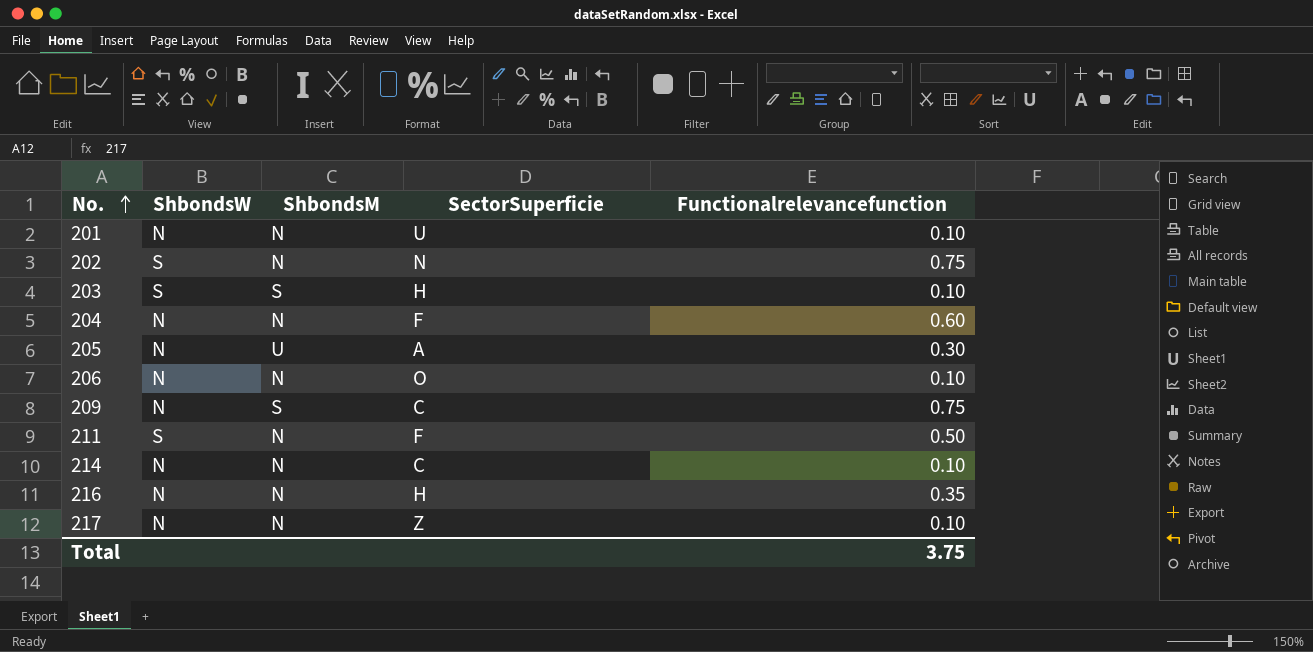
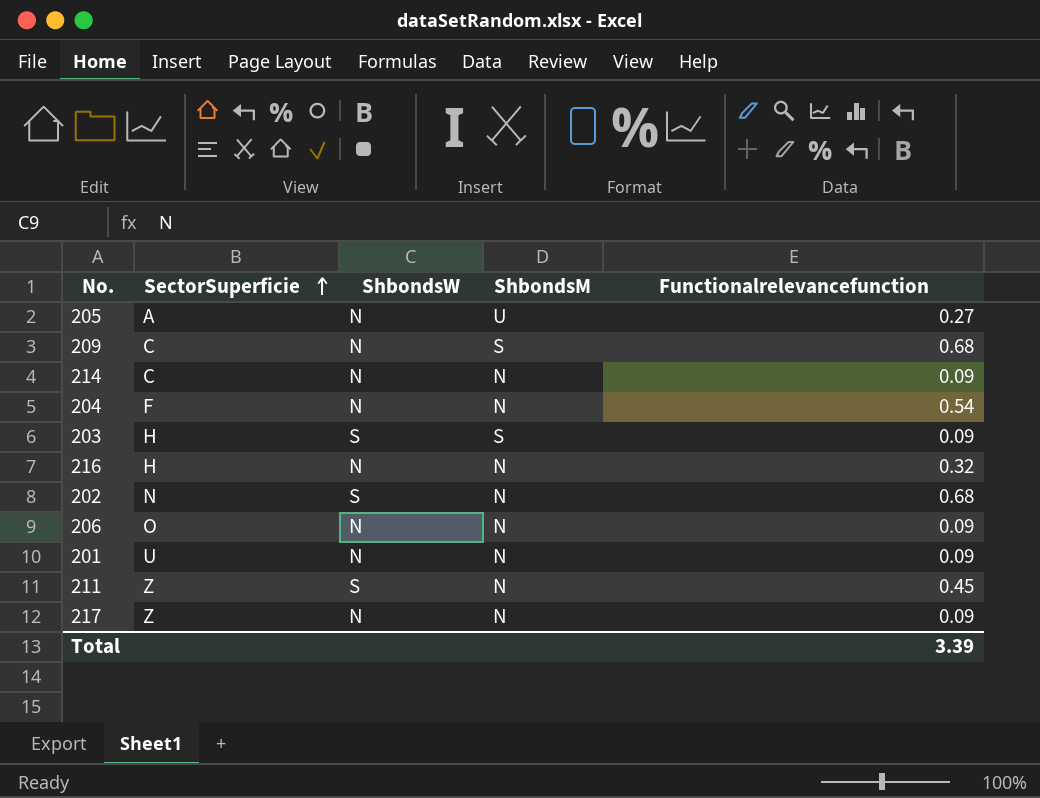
row order: No. ascending -> SectorSuperficie ascending
column SectorSuperficie | position: 4 -> 2
205 | Functionalrelevancefunction: 0.30 -> 0.27
209 | Functionalrelevancefunction: 0.75 -> 0.68
214 | Functionalrelevancefunction: 0.10 -> 0.09
204 | Functionalrelevancefunction: 0.60 -> 0.54
203 | Functionalrelevancefunction: 0.10 -> 0.09
216 | Functionalrelevancefunction: 0.35 -> 0.32
202 | Functionalrelevancefunction: 0.75 -> 0.68
206 | Functionalrelevancefunction: 0.10 -> 0.09
201 | Functionalrelevancefunction: 0.10 -> 0.09
211 | SectorSuperficie: F -> Z
211 | Functionalrelevancefunction: 0.50 -> 0.45
217 | Functionalrelevancefunction: 0.10 -> 0.09
Total | Functionalrelevancefunction: 3.75 -> 3.39

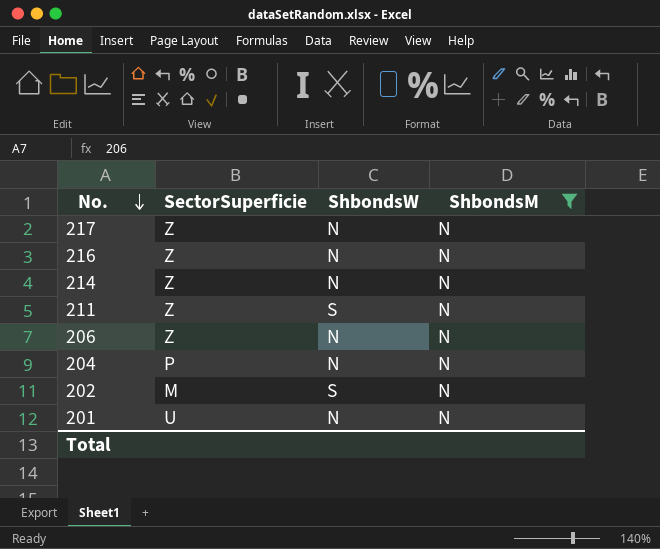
filter: none -> ShbondsM = N
row order: SectorSuperficie ascending -> No. descending
column Functionalrelevancefunction | position: 5 -> none
216 | SectorSuperficie: H -> Z
214 | SectorSuperficie: C -> Z
206 | SectorSuperficie: O -> Z
204 | SectorSuperficie: F -> P
202 | SectorSuperficie: N -> M

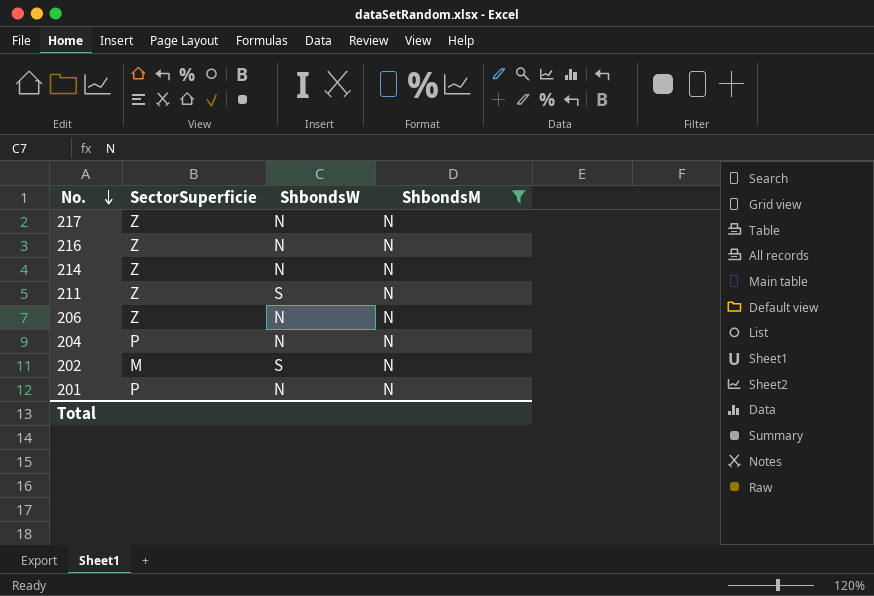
201 | SectorSuperficie: U -> P

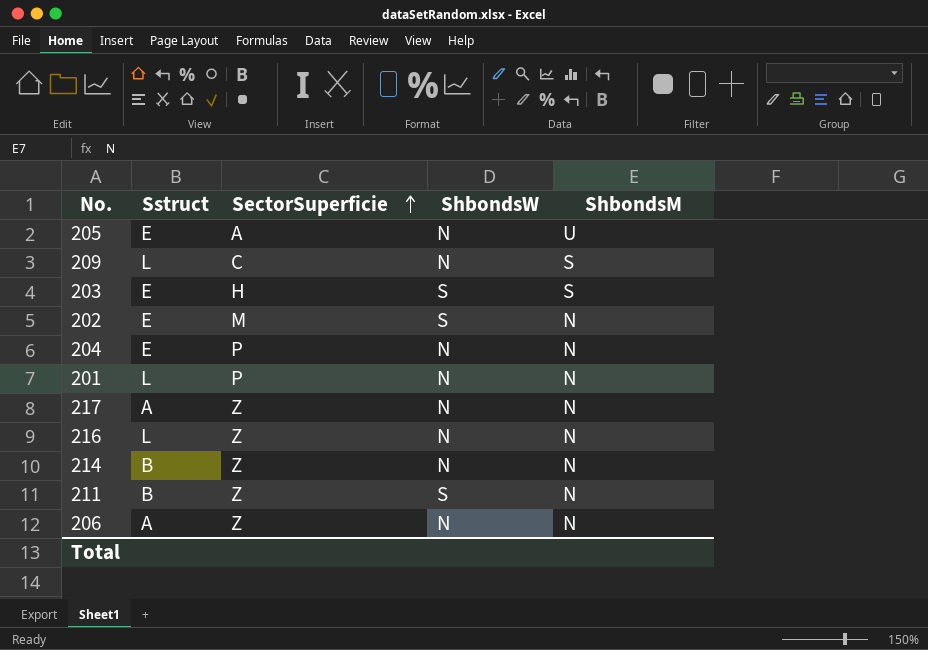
filter: ShbondsM = N -> none
row order: No. descending -> SectorSuperficie ascending
column Sstruct | position: none -> 2

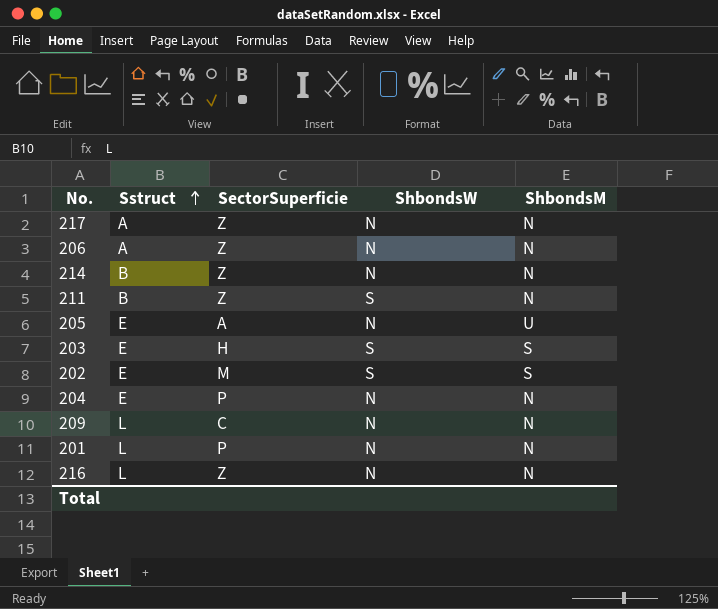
row order: SectorSuperficie ascending -> Sstruct ascending
202 | ShbondsM: N -> S
209 | ShbondsM: S -> N

